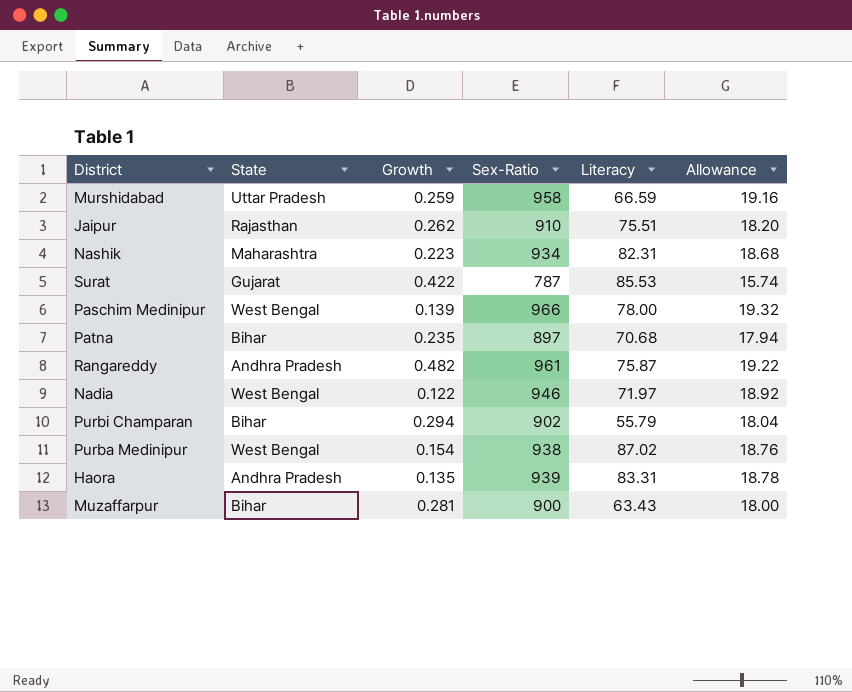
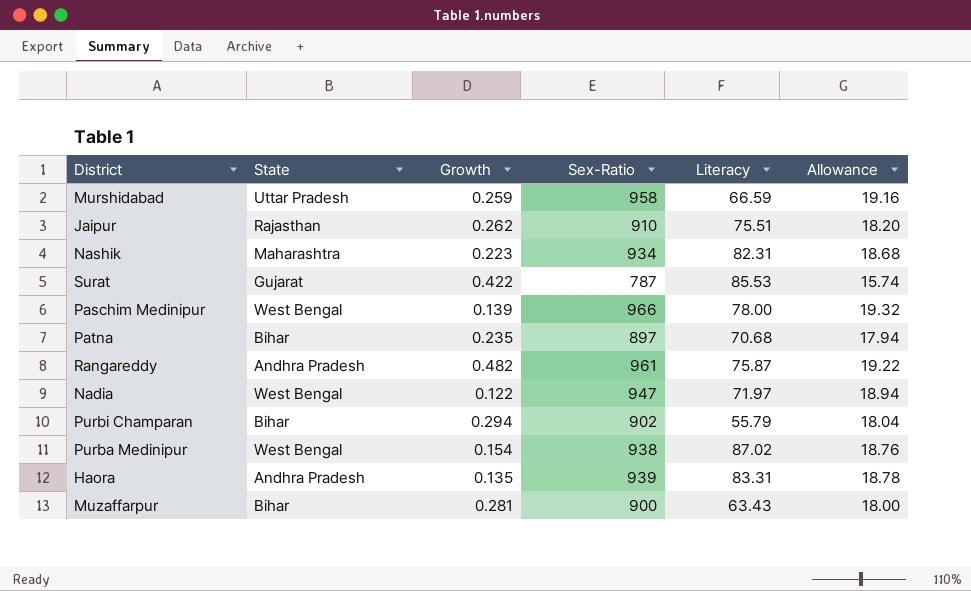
Nadia | Sex-Ratio: 946 -> 947
Nadia | Allowance: 18.92 -> 18.94

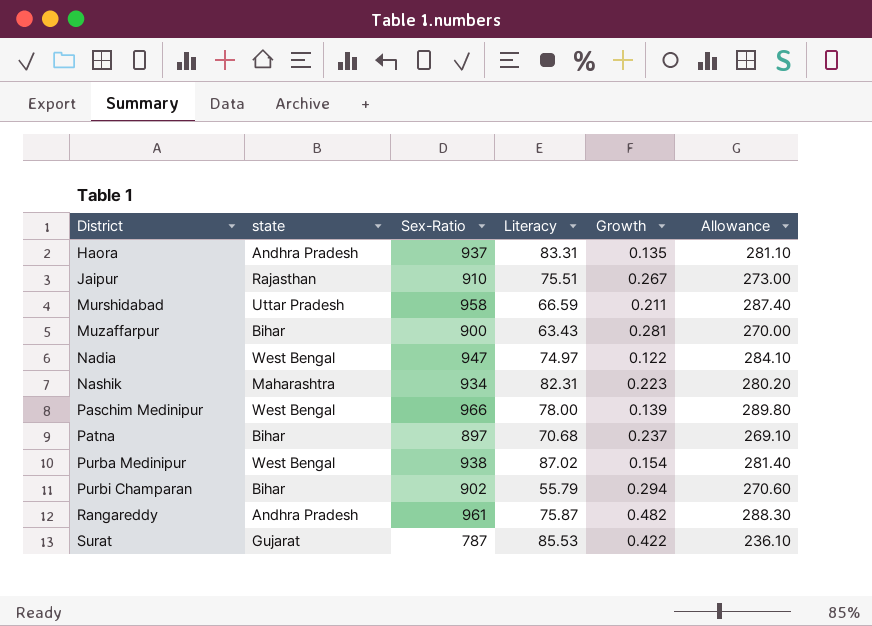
row order: none -> District ascending
column name: State -> state
column Growth | position: 3 -> 5
column Allowance | formula: [Sex-Ratio] * 0.02 -> [Sex-Ratio] * 0.3
Haora | Sex-Ratio: 939 -> 937
Jaipur | Growth: 0.262 -> 0.267
Murshidabad | Growth: 0.259 -> 0.211
Nadia | Literacy: 71.97 -> 74.97
Patna | Growth: 0.235 -> 0.237

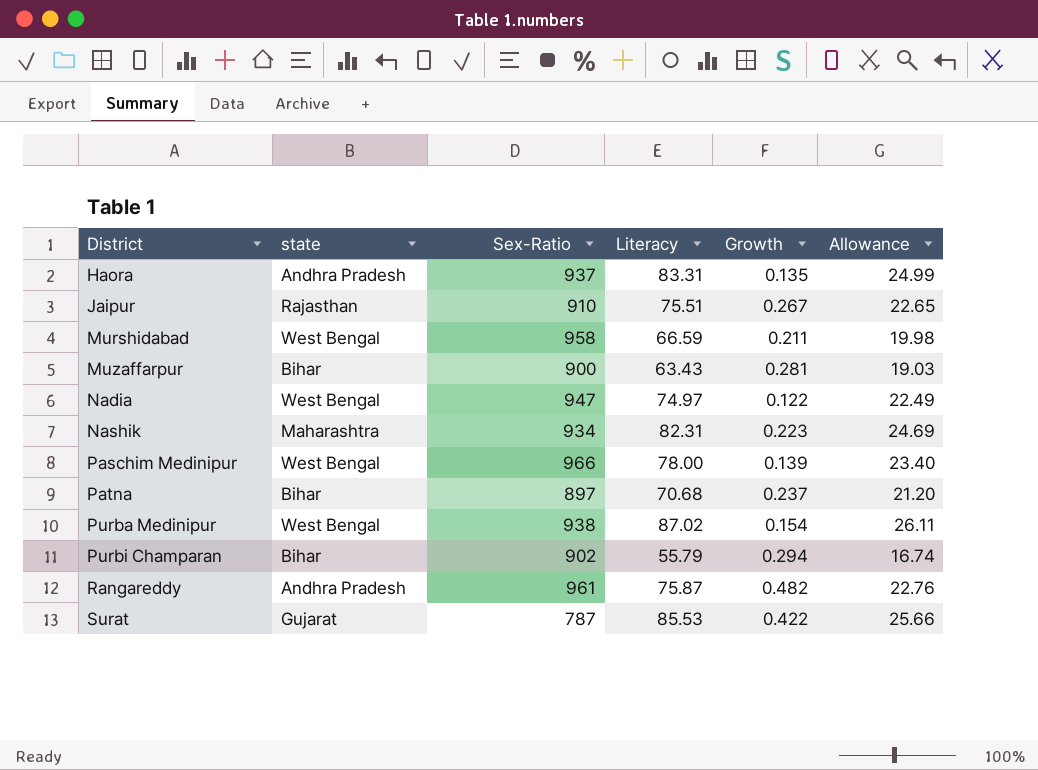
column Allowance | formula: [Sex-Ratio] * 0.3 -> [Literacy] * 0.3
Murshidabad | state: Uttar Pradesh -> West Bengal

